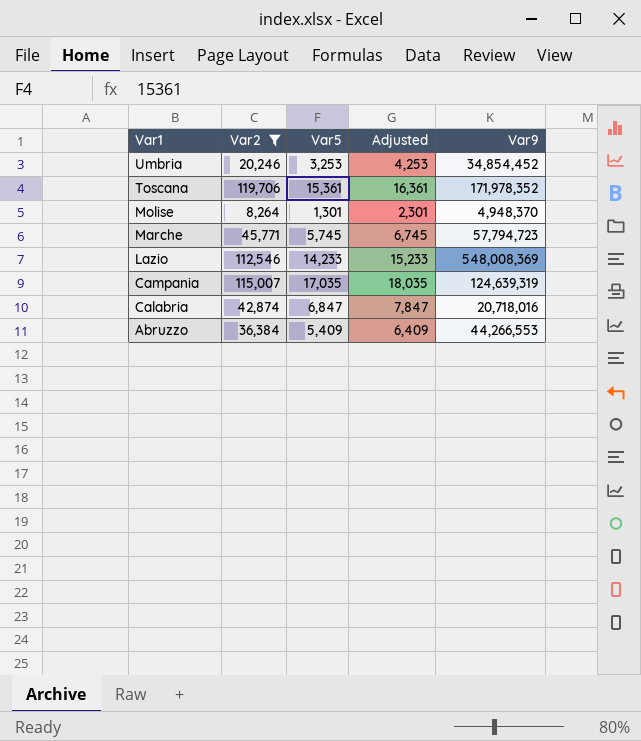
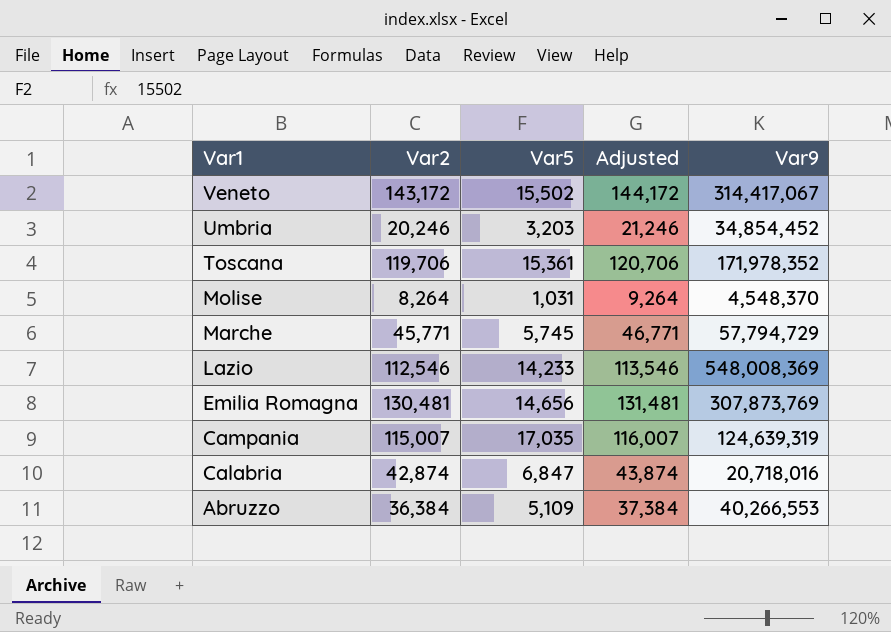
filter: Var2 <= 119,706 -> none
column Adjusted | formula: [Var5] + 1000 -> [Var2] + 1000
Umbria | Var5: 3,253 -> 3,203
Molise | Var5: 1,301 -> 1,031
Molise | Var9: 4,948,370 -> 4,548,370
Marche | Var9: 57,794,723 -> 57,794,729
Abruzzo | Var5: 5,409 -> 5,109
Abruzzo | Var9: 44,266,553 -> 40,266,553

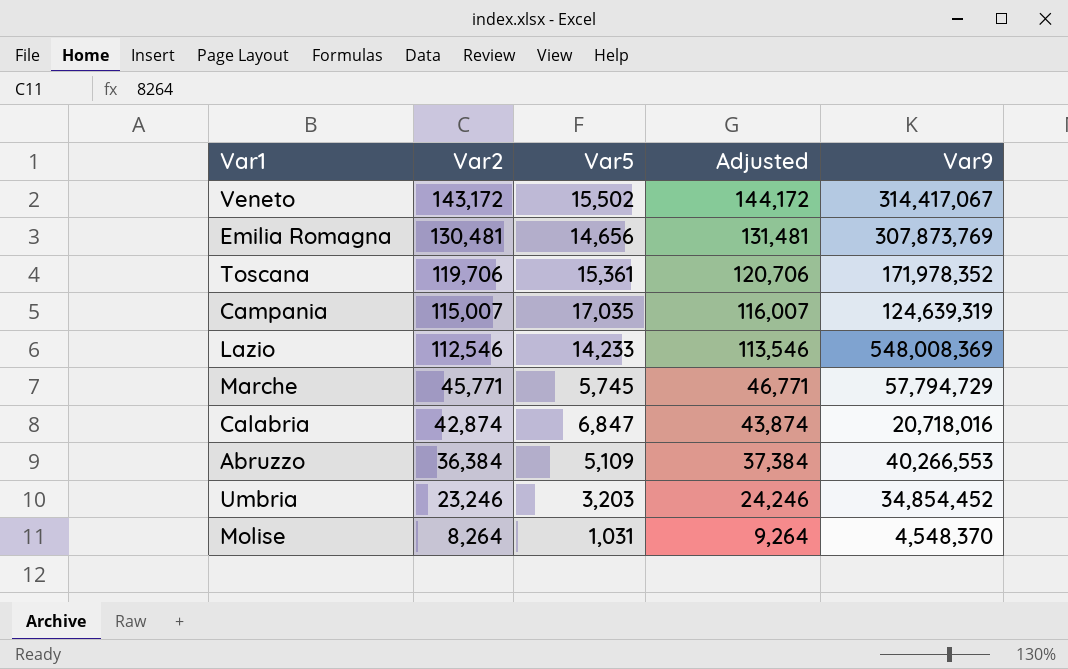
row order: Var1 descending -> Var2 descending
Umbria | Var2: 20,246 -> 23,246
Umbria | Adjusted: 21,246 -> 24,246

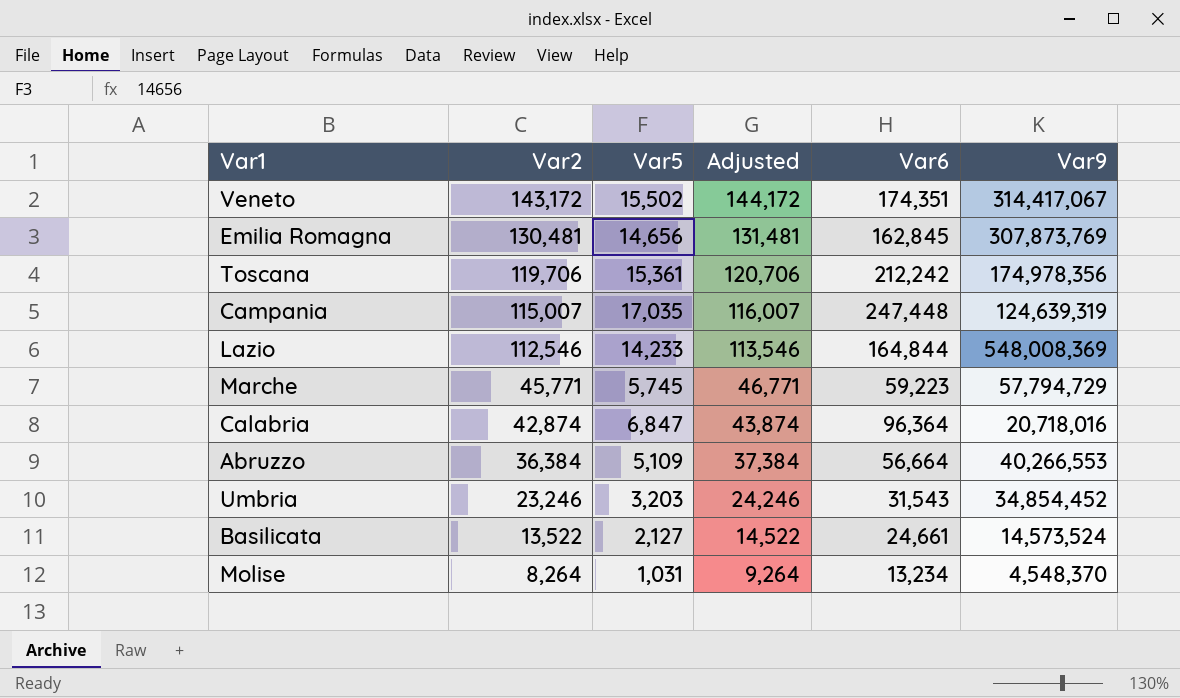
column Var6 | position: none -> 5
Toscana | Var9: 171,978,352 -> 174,978,356
row Basilicata: none -> 13,522 | 2,127 | 14,522 | 24,661 | 14,573,524

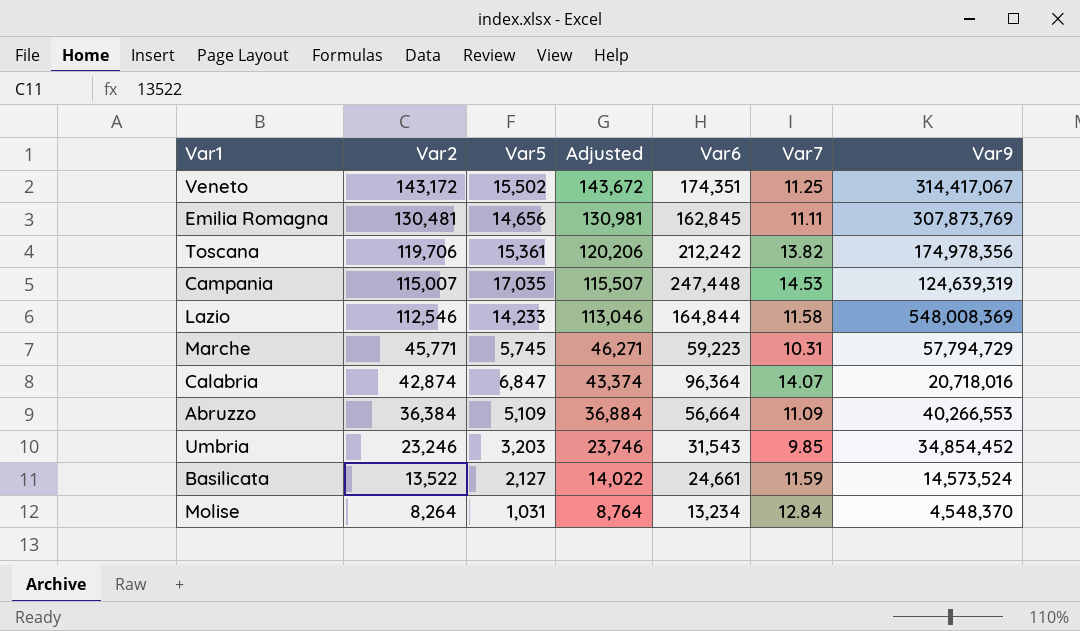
column Adjusted | formula: [Var2] + 1000 -> [Var2] + 500
column Var7 | formula: none -> [Var6] / [Var5]

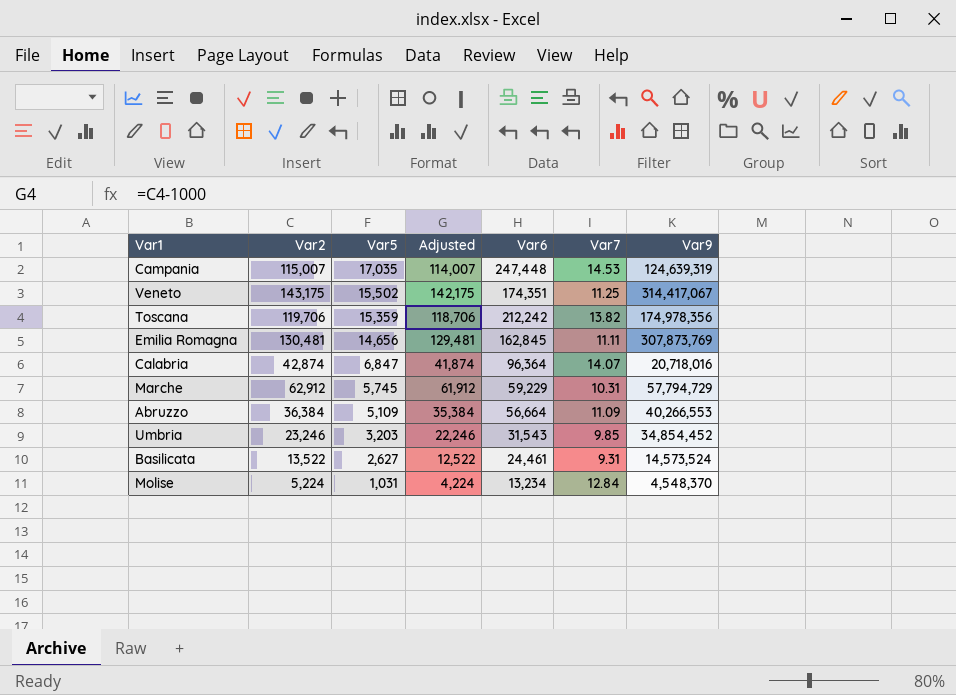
row order: Var2 descending -> Var5 descending
column Adjusted | formula: [Var2] + 500 -> [Var2] - 1000
row Lazio: 112,546 | 14,233 | 113,046 | 164,844 | 11.58 | 548,008,369 -> none
Veneto | Var2: 143,172 -> 143,175
Toscana | Var5: 15,361 -> 15,359
Marche | Var2: 45,771 -> 62,912
Marche | Var6: 59,223 -> 59,229
Basilicata | Var5: 2,127 -> 2,627
Basilicata | Var6: 24,661 -> 24,461
Basilicata | Var7: 11.59 -> 9.31
Molise | Var2: 8,264 -> 5,224

